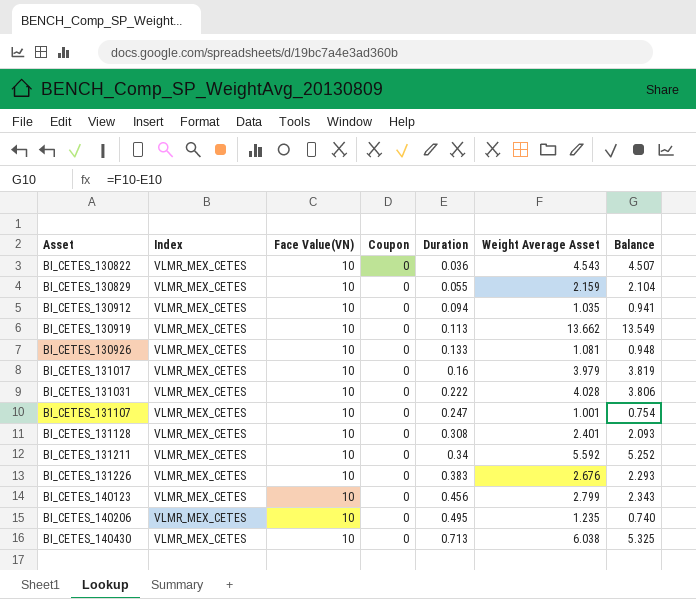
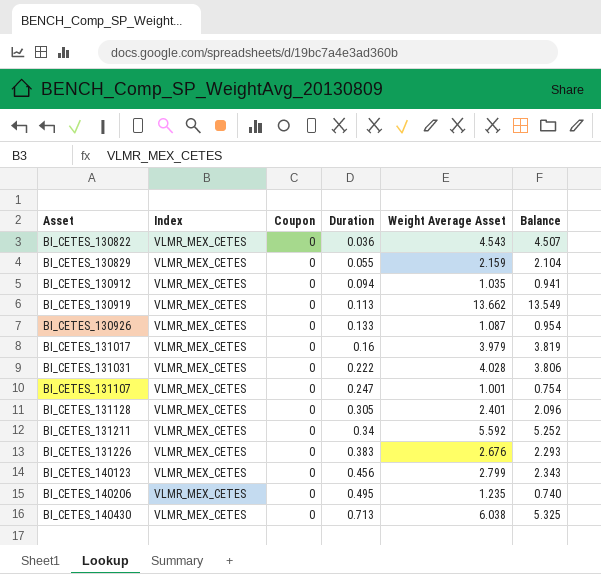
column Face Value(VN) | position: 3 -> none
BI_CETES_130926 | Weight Average Asset: 1.081 -> 1.087
BI_CETES_130926 | Balance: 0.948 -> 0.954
BI_CETES_131128 | Duration: 0.308 -> 0.305
BI_CETES_131128 | Balance: 2.093 -> 2.096

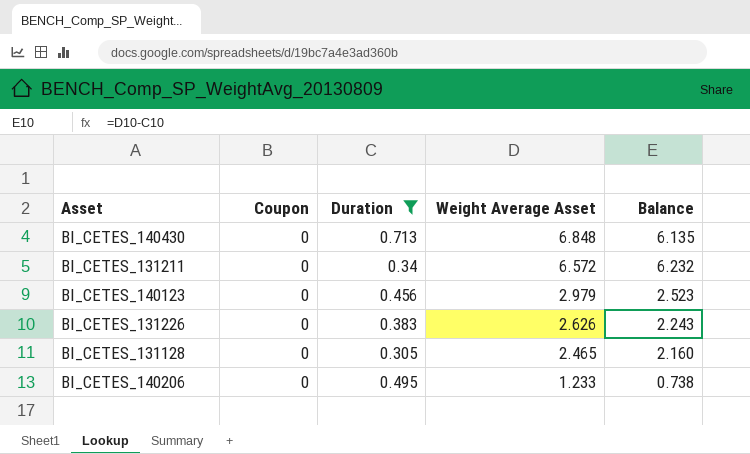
filter: none -> Duration >= 0.305
row order: Asset ascending -> Weight Average Asset descending
column Index | position: 2 -> none
BI_CETES_140430 | Weight Average Asset: 6.038 -> 6.848
BI_CETES_140430 | Balance: 5.325 -> 6.135
BI_CETES_131211 | Weight Average Asset: 5.592 -> 6.572
BI_CETES_131211 | Balance: 5.252 -> 6.232
BI_CETES_140123 | Weight Average Asset: 2.799 -> 2.979
BI_CETES_140123 | Balance: 2.343 -> 2.523
BI_CETES_131226 | Weight Average Asset: 2.676 -> 2.626
BI_CETES_131226 | Balance: 2.293 -> 2.243
BI_CETES_131128 | Weight Average Asset: 2.401 -> 2.465
BI_CETES_131128 | Balance: 2.096 -> 2.160
BI_CETES_140206 | Weight Average Asset: 1.235 -> 1.233
BI_CETES_140206 | Balance: 0.740 -> 0.738

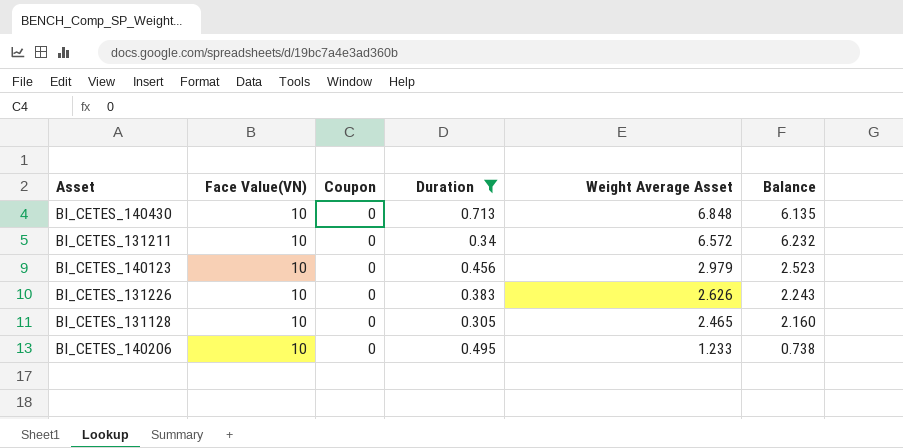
column Face Value(VN) | position: none -> 2

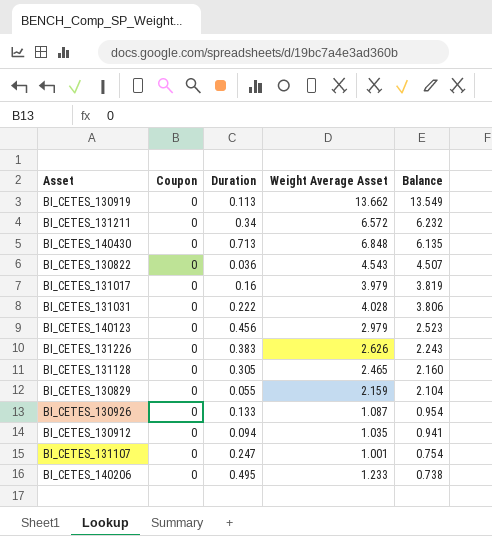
filter: Duration >= 0.305 -> none
row order: Weight Average Asset descending -> Balance descending
column Face Value(VN) | position: 2 -> none

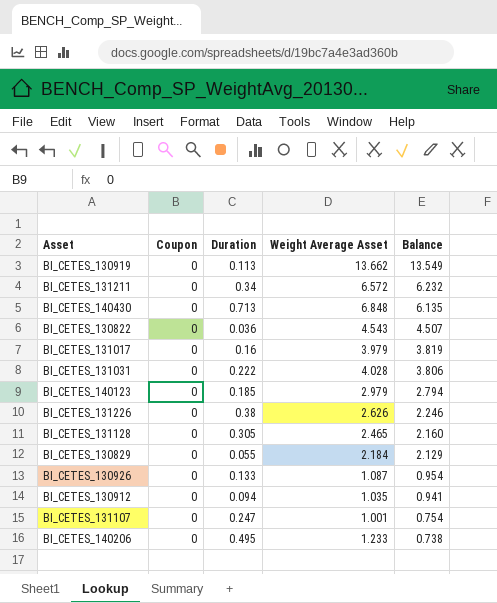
BI_CETES_140123 | Duration: 0.456 -> 0.185
BI_CETES_140123 | Balance: 2.523 -> 2.794
BI_CETES_131226 | Duration: 0.383 -> 0.38
BI_CETES_131226 | Balance: 2.243 -> 2.246
BI_CETES_130829 | Weight Average Asset: 2.159 -> 2.184
BI_CETES_130829 | Balance: 2.104 -> 2.129

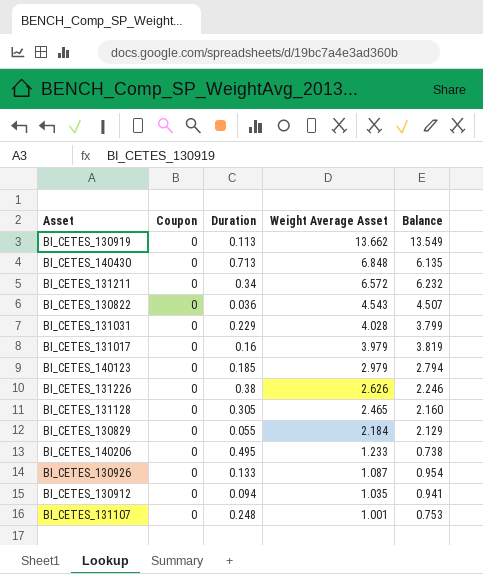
row order: Balance descending -> Weight Average Asset descending
BI_CETES_131031 | Duration: 0.222 -> 0.229
BI_CETES_131031 | Balance: 3.806 -> 3.799
BI_CETES_131107 | Duration: 0.247 -> 0.248
BI_CETES_131107 | Balance: 0.754 -> 0.753

